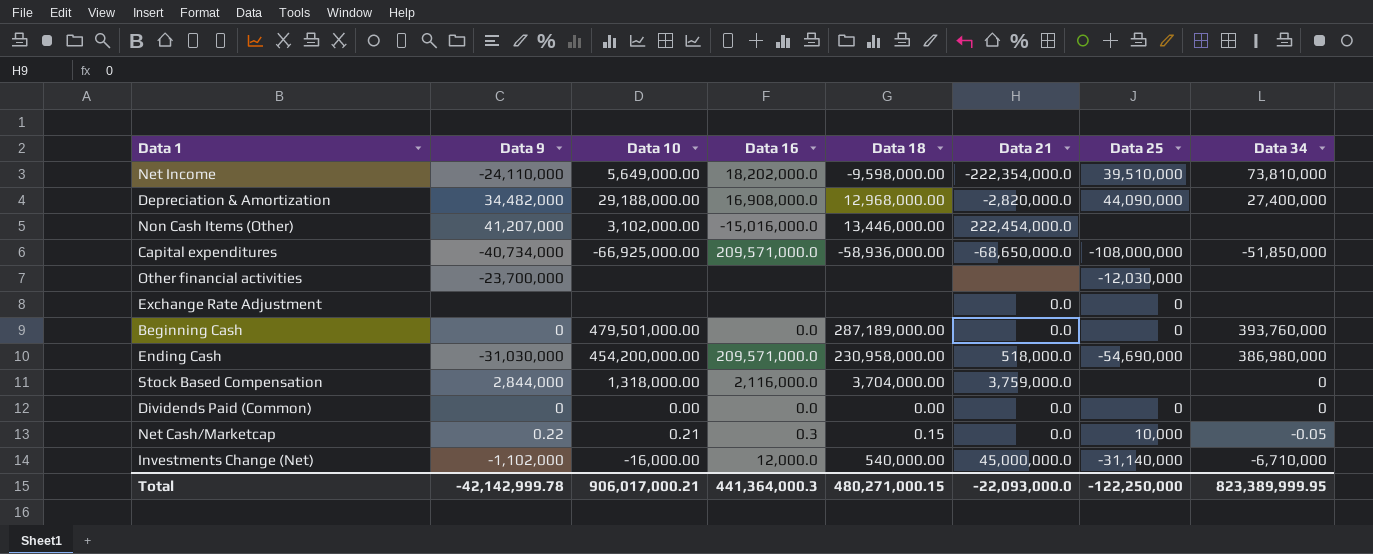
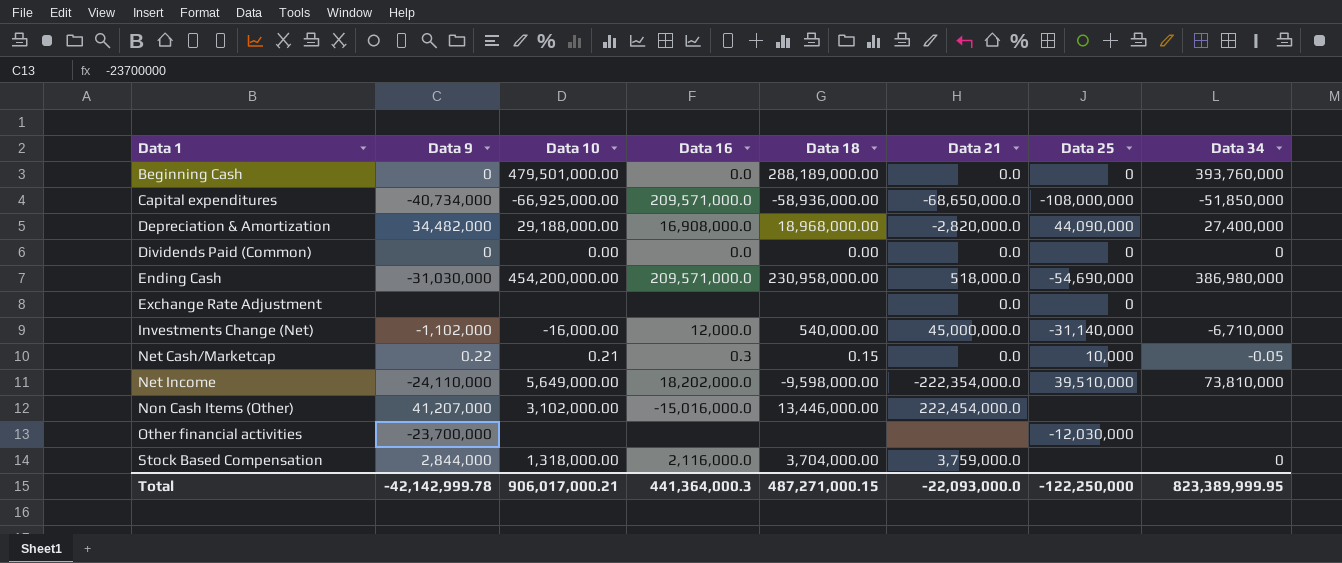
row order: none -> Data 1 ascending
Beginning Cash | Data 18: 287,189,000.00 -> 288,189,000.00
Depreciation & Amortization | Data 18: 12,968,000.00 -> 18,968,000.00
Total | Data 18: 480,271,000.15 -> 487,271,000.15

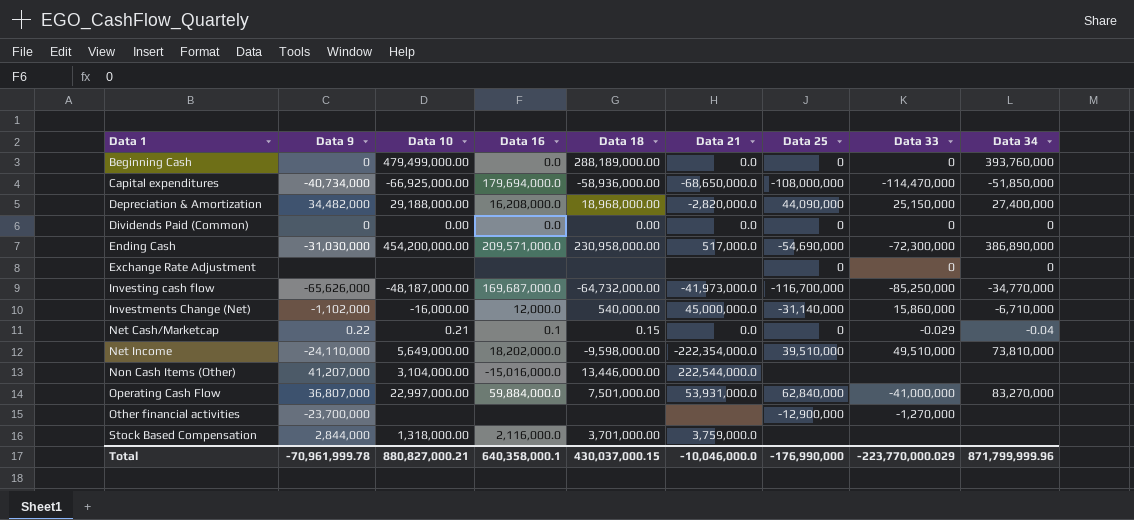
column Data 33 | position: none -> 8
Beginning Cash | Data 10: 479,501,000.00 -> 479,499,000.00
Capital expenditures | Data 16: 209,571,000.0 -> 179,694,000.0
Depreciation & Amortization | Data 16: 16,908,000.0 -> 16,208,000.0
Ending Cash | Data 21: 518,000.0 -> 517,000.0
Ending Cash | Data 34: 386,980,000 -> 386,890,000
Exchange Rate Adjustment | Data 21: 0.0 -> none
Exchange Rate Adjustment | Data 34: none -> 0
row Investing cash flow: none -> -65,626,000 | -48,187,000.00 | 169,687,000.0 | -64,732,000.00 | -41,973,000.0 | -116,700,000 | -85,250,000 | -34,770,000
Net Cash/Marketcap | Data 16: 0.3 -> 0.1
Net Cash/Marketcap | Data 25: 10,000 -> 0
Net Cash/Marketcap | Data 34: -0.05 -> -0.04
Non Cash Items (Other) | Data 10: 3,102,000.00 -> 3,104,000.00
Non Cash Items (Other) | Data 21: 222,454,000.0 -> 222,544,000.0
row Operating Cash Flow: none -> 36,807,000 | 22,997,000.00 | 59,884,000.0 | 7,501,000.00 | 53,931,000.0 | 62,840,000 | -41,000,000 | 83,270,000
Other financial activities | Data 25: -12,030,000 -> -12,900,000
Stock Based Compensation | Data 18: 3,704,000.00 -> 3,701,000.00
Stock Based Compensation | Data 34: 0 -> none
Total | Data 9: -42,142,999.78 -> -70,961,999.78
Total | Data 10: 906,017,000.21 -> 880,827,000.21
Total | Data 16: 441,364,000.3 -> 640,358,000.1
Total | Data 18: 487,271,000.15 -> 430,037,000.15
Total | Data 21: -22,093,000.0 -> -10,046,000.0
Total | Data 25: -122,250,000 -> -176,990,000
Total | Data 34: 823,389,999.95 -> 871,799,999.96

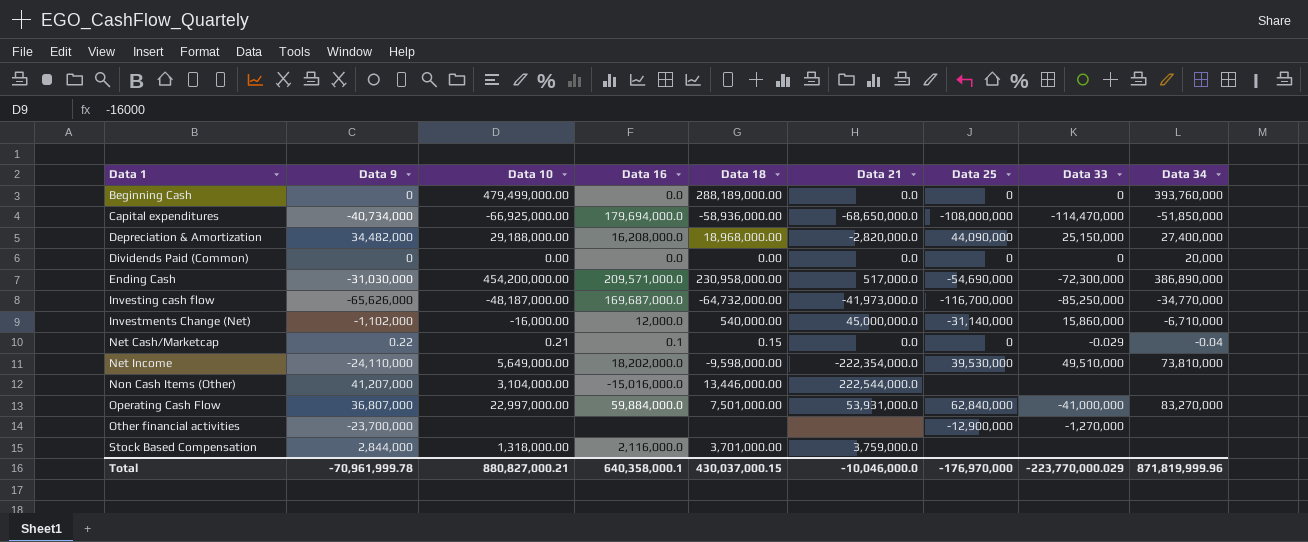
row Exchange Rate Adjustment: none | none | none | none | none | 0 | 0 | 0 -> none
Dividends Paid (Common) | Data 34: 0 -> 20,000
Net Income | Data 25: 39,510,000 -> 39,530,000
Total | Data 25: -176,990,000 -> -176,970,000
Total | Data 34: 871,799,999.96 -> 871,819,999.96

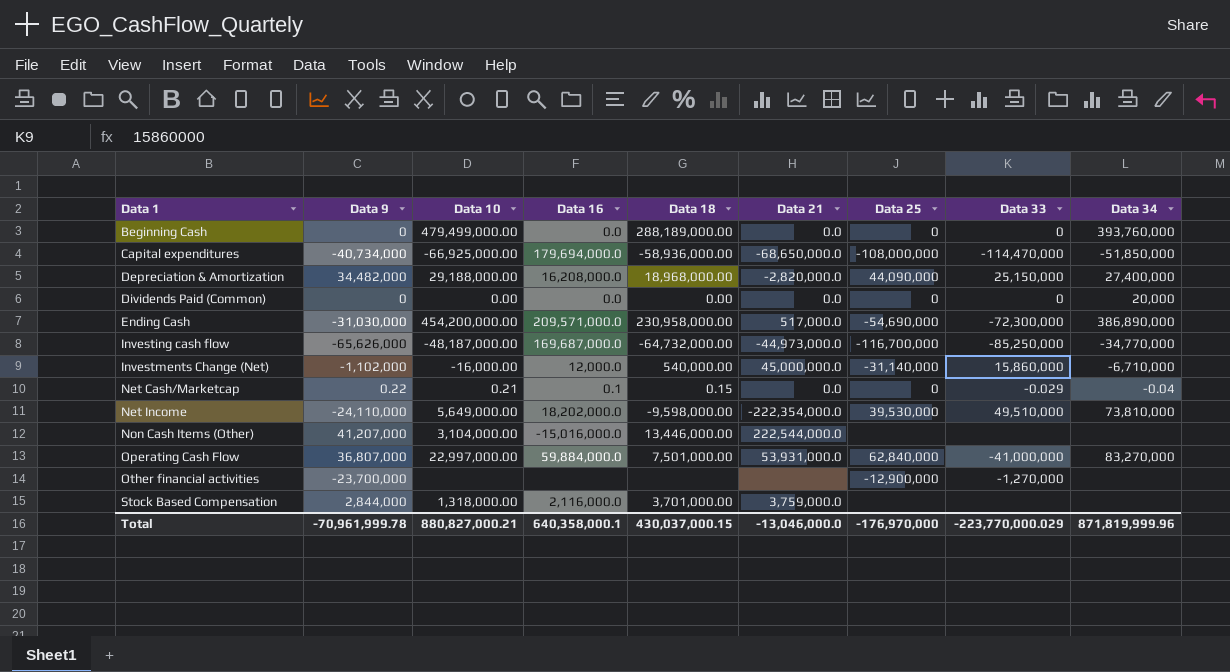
Investing cash flow | Data 21: -41,973,000.0 -> -44,973,000.0
Total | Data 21: -10,046,000.0 -> -13,046,000.0

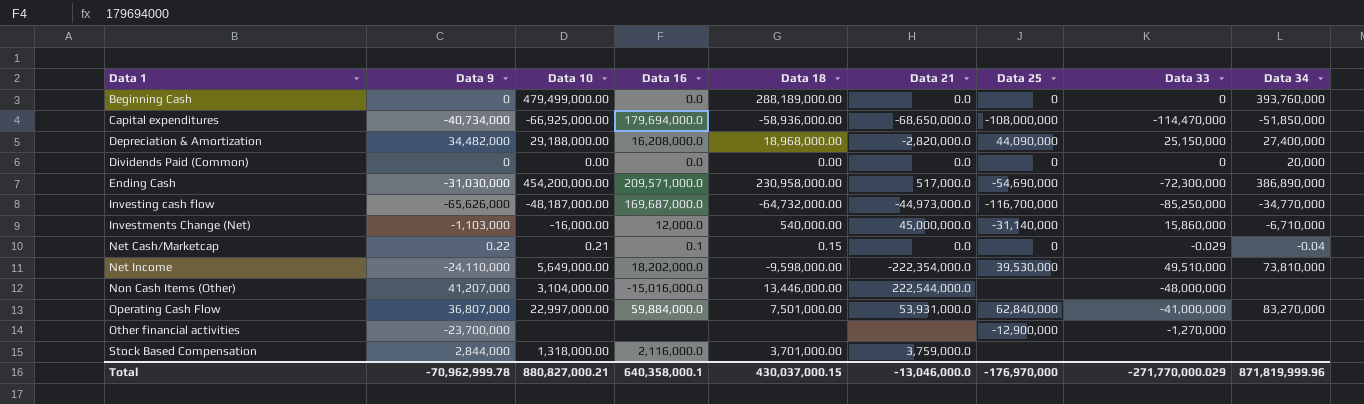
Investments Change (Net) | Data 9: -1,102,000 -> -1,103,000
Non Cash Items (Other) | Data 33: none -> -48,000,000
Total | Data 9: -70,961,999.78 -> -70,962,999.78
Total | Data 33: -223,770,000.029 -> -271,770,000.029

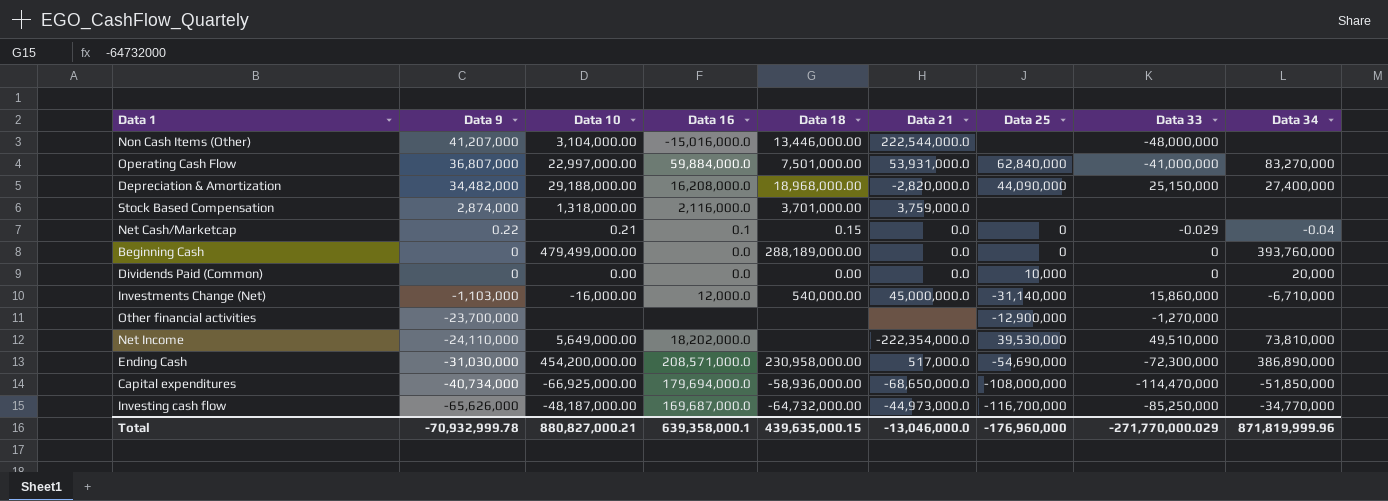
row order: Data 1 ascending -> Data 9 descending
Stock Based Compensation | Data 9: 2,844,000 -> 2,874,000
Dividends Paid (Common) | Data 25: 0 -> 10,000
Net Income | Data 18: -9,598,000.00 -> none
Ending Cash | Data 16: 209,571,000.0 -> 208,571,000.0
Total | Data 9: -70,962,999.78 -> -70,932,999.78
Total | Data 16: 640,358,000.1 -> 639,358,000.1
Total | Data 18: 430,037,000.15 -> 439,635,000.15
Total | Data 25: -176,970,000 -> -176,960,000

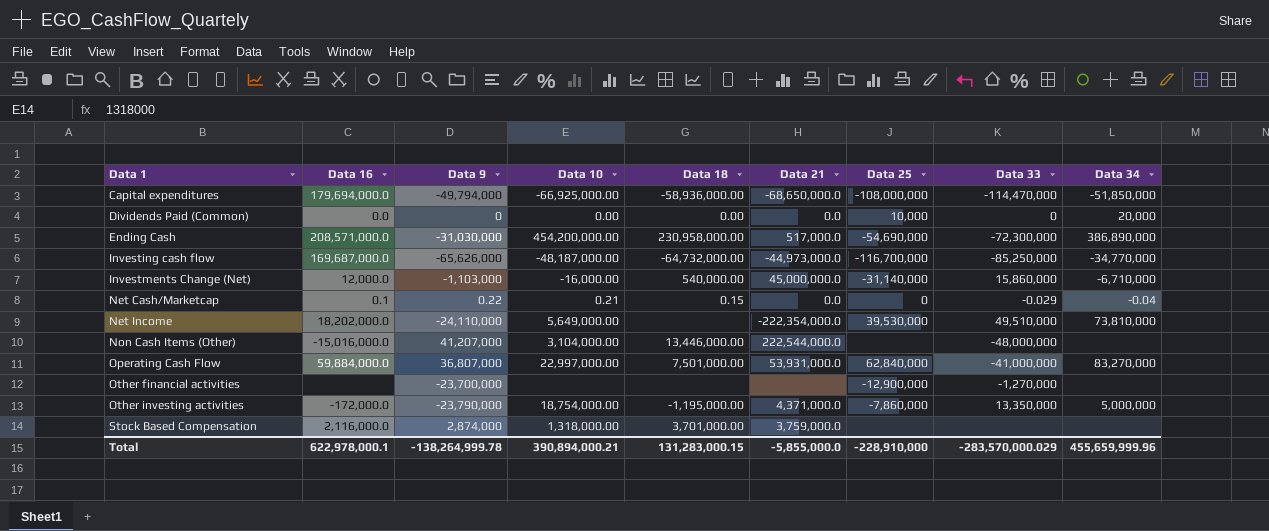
row order: Data 9 descending -> Data 1 ascending
column Data 16 | position: 4 -> 2
row Depreciation & Amortization: 34,482,000 | 29,188,000.00 | 16,208,000.0 | 18,968,000.00 | -2,820,000.0 | 44,090,000 | 25,150,000 | 27,400,000 -> none
row Beginning Cash: 0 | 479,499,000.00 | 0.0 | 288,189,000.00 | 0.0 | 0 | 0 | 393,760,000 -> none
Capital expenditures | Data 9: -40,734,000 -> -49,794,000
row Other investing activities: none -> -172,000.0 | -23,790,000 | 18,754,000.00 | -1,195,000.00 | 4,371,000.0 | -7,860,000 | 13,350,000 | 5,000,000
Total | Data 16: 639,358,000.1 -> 622,978,000.1
Total | Data 9: -70,932,999.78 -> -138,264,999.78
Total | Data 10: 880,827,000.21 -> 390,894,000.21
Total | Data 18: 439,635,000.15 -> 131,283,000.15
Total | Data 21: -13,046,000.0 -> -5,855,000.0
Total | Data 25: -176,960,000 -> -228,910,000
Total | Data 33: -271,770,000.029 -> -283,570,000.029
Total | Data 34: 871,819,999.96 -> 455,659,999.96

